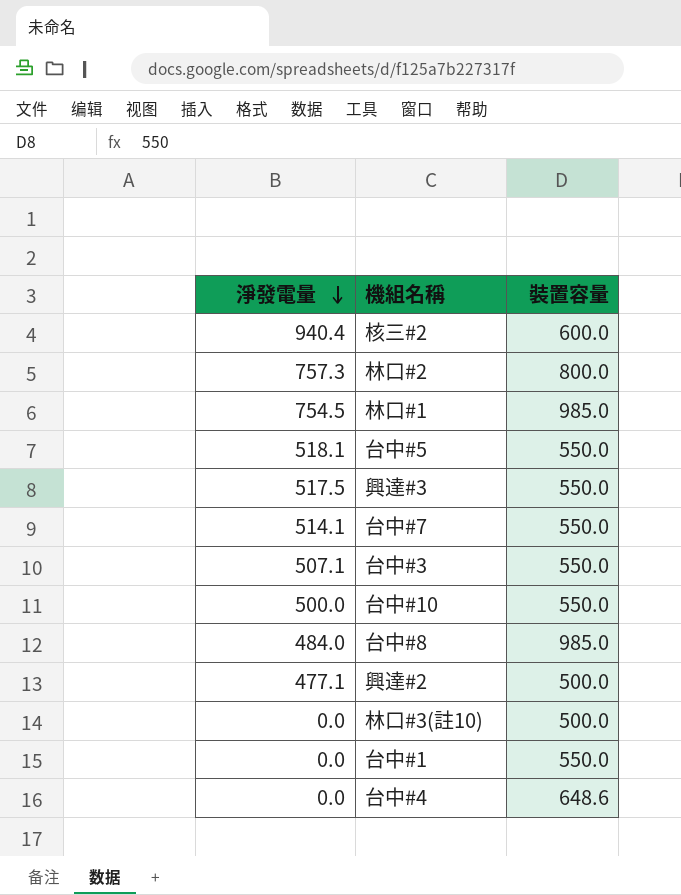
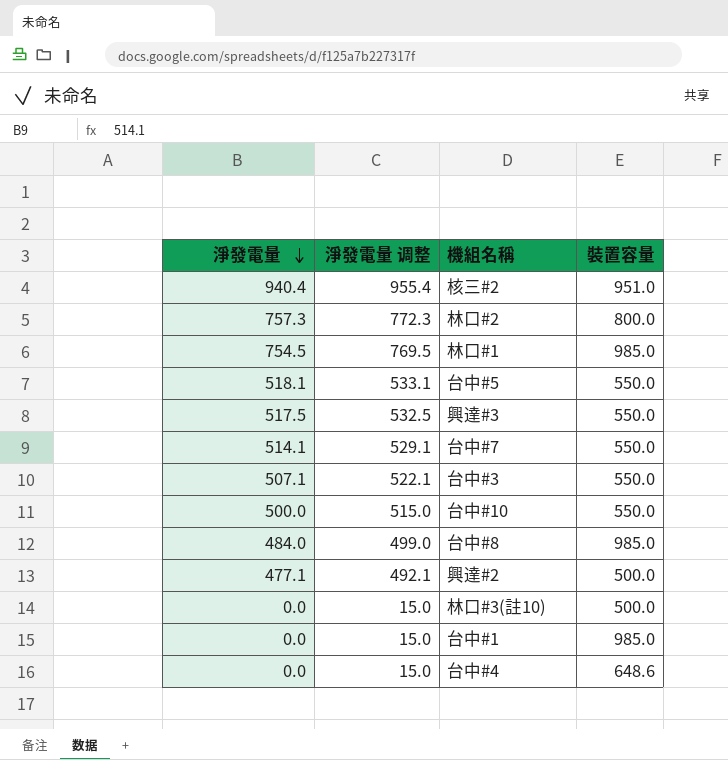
column 淨發電量 调整 | formula: none -> [淨發電量] + 15
核三#2 | 裝置容量: 600.0 -> 951.0
台中#1 | 裝置容量: 550.0 -> 985.0

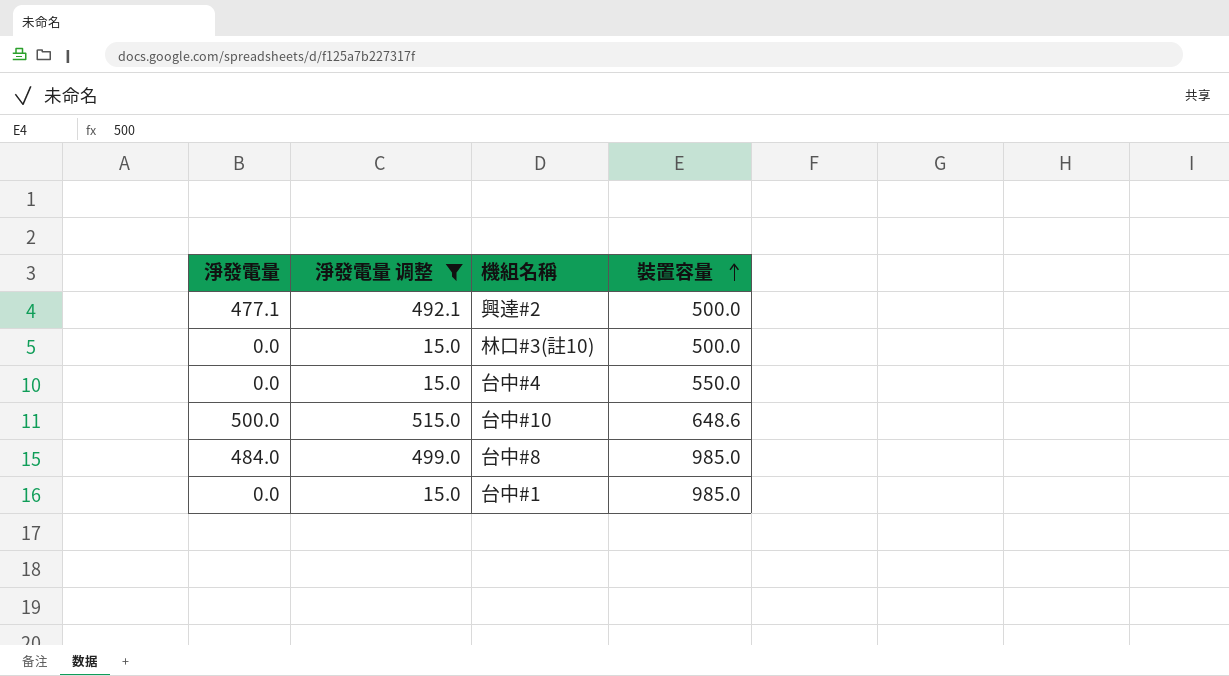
filter: none -> 淨發電量 调整 <= 515.0
row order: 淨發電量 descending -> 裝置容量 ascending
台中#4 | 裝置容量: 648.6 -> 550.0
台中#10 | 裝置容量: 550.0 -> 648.6

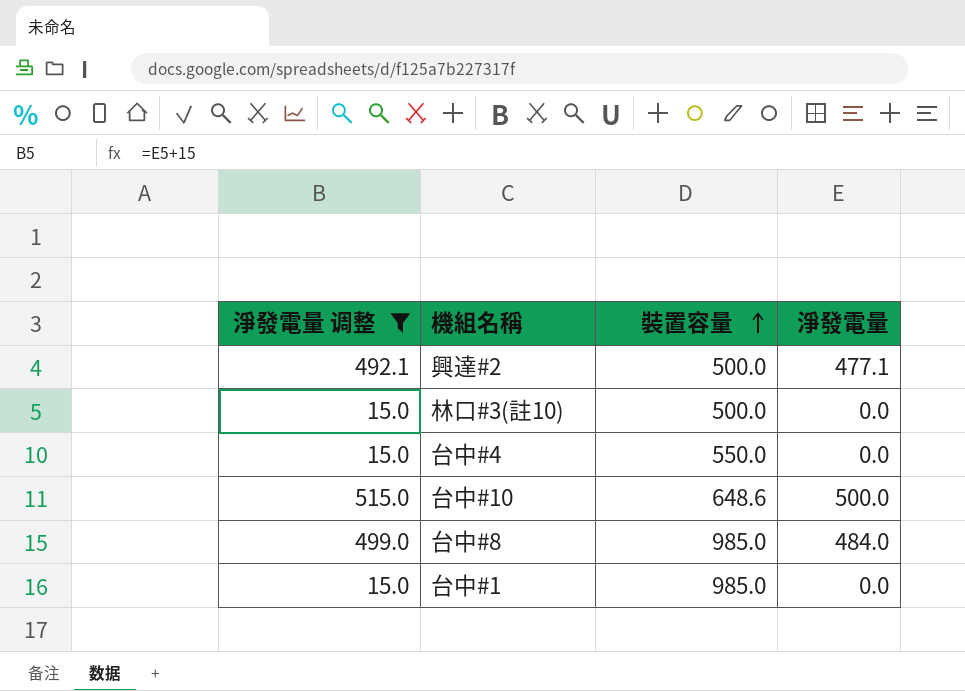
column 淨發電量 | position: 1 -> 4

